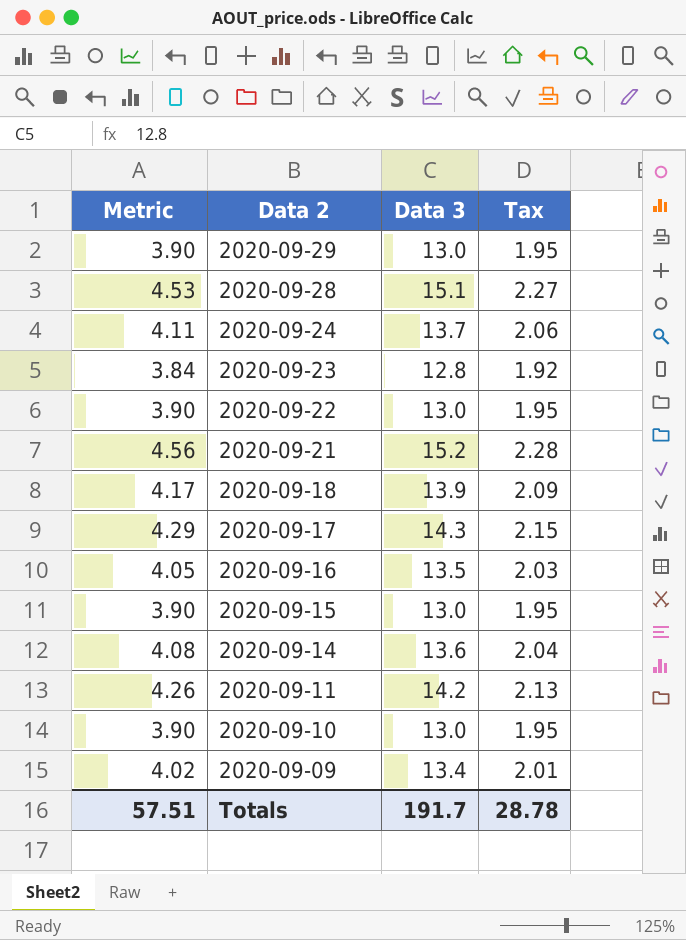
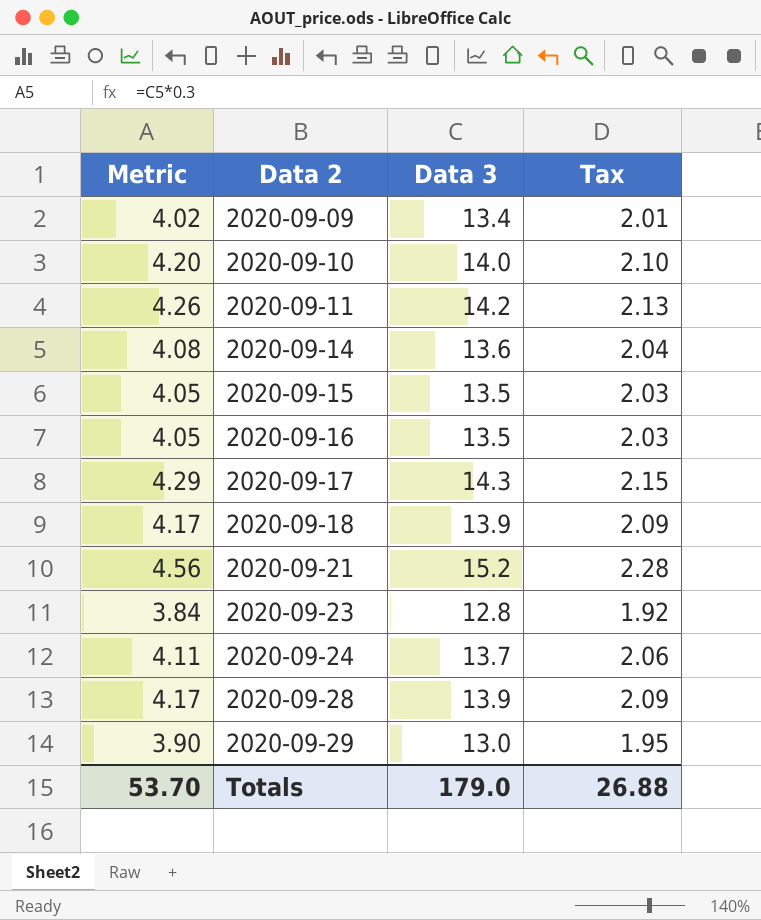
row order: Data 2 descending -> Data 2 ascending
row 2020-09-22: 3.90 | 13.0 | 1.95 -> none
2020-09-10 | Metric: 3.90 -> 4.20
2020-09-10 | Data 3: 13.0 -> 14.0
2020-09-10 | Tax: 1.95 -> 2.10
2020-09-15 | Metric: 3.90 -> 4.05
2020-09-15 | Data 3: 13.0 -> 13.5
2020-09-15 | Tax: 1.95 -> 2.03
2020-09-28 | Metric: 4.53 -> 4.17
2020-09-28 | Data 3: 15.1 -> 13.9
2020-09-28 | Tax: 2.27 -> 2.09
Totals | Metric: 57.51 -> 53.70
Totals | Data 3: 191.7 -> 179.0
Totals | Tax: 28.78 -> 26.88

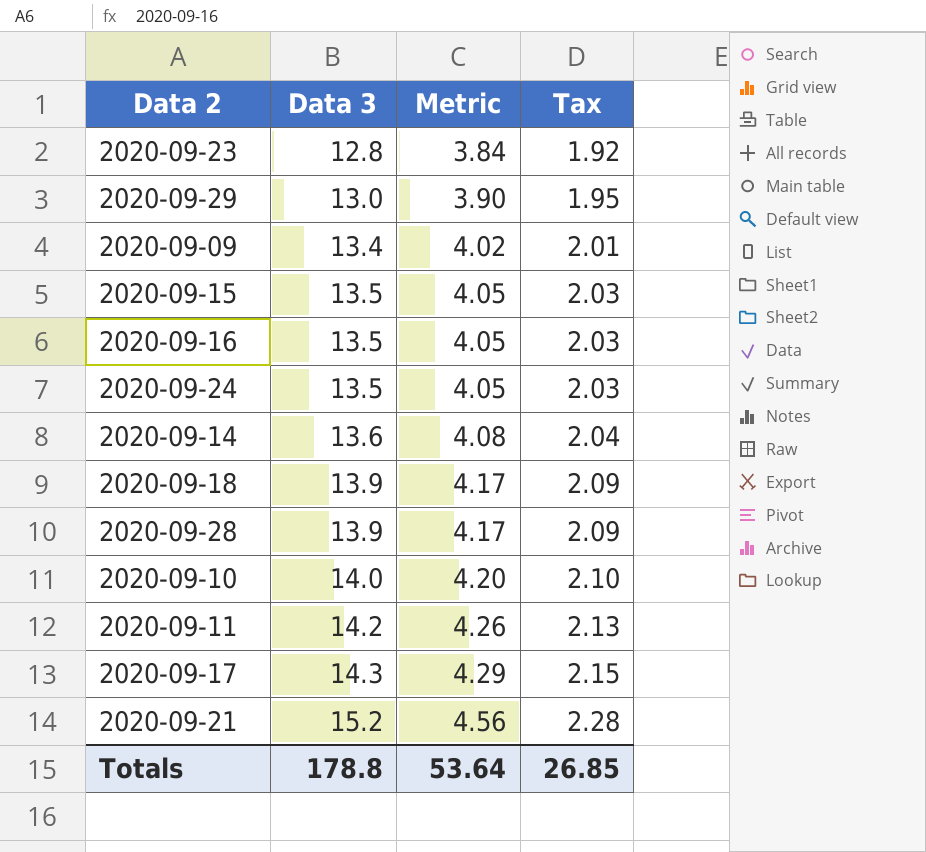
row order: Data 2 ascending -> Data 3 ascending
column Metric | position: 1 -> 3
2020-09-24 | Data 3: 13.7 -> 13.5
2020-09-24 | Metric: 4.11 -> 4.05
2020-09-24 | Tax: 2.06 -> 2.03
Totals | Data 3: 179.0 -> 178.8
Totals | Metric: 53.70 -> 53.64
Totals | Tax: 26.88 -> 26.85

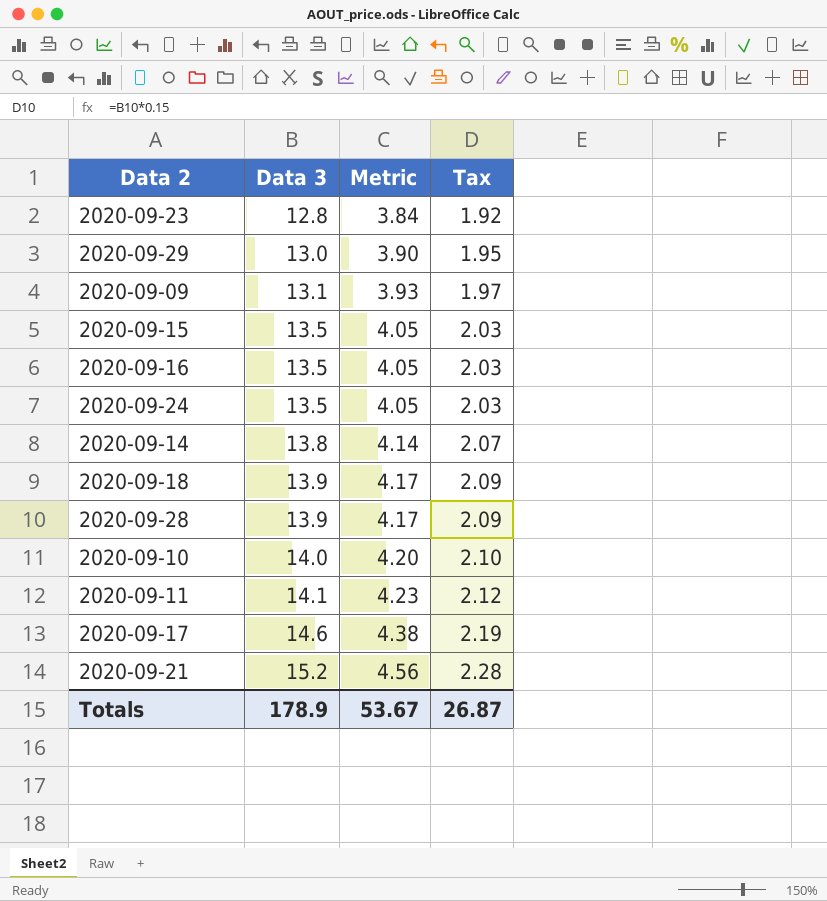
2020-09-09 | Data 3: 13.4 -> 13.1
2020-09-09 | Metric: 4.02 -> 3.93
2020-09-09 | Tax: 2.01 -> 1.97
2020-09-14 | Data 3: 13.6 -> 13.8
2020-09-14 | Metric: 4.08 -> 4.14
2020-09-14 | Tax: 2.04 -> 2.07
2020-09-11 | Data 3: 14.2 -> 14.1
2020-09-11 | Metric: 4.26 -> 4.23
2020-09-11 | Tax: 2.13 -> 2.12
2020-09-17 | Data 3: 14.3 -> 14.6
2020-09-17 | Metric: 4.29 -> 4.38
2020-09-17 | Tax: 2.15 -> 2.19
Totals | Data 3: 178.8 -> 178.9
Totals | Metric: 53.64 -> 53.67
Totals | Tax: 26.85 -> 26.87

